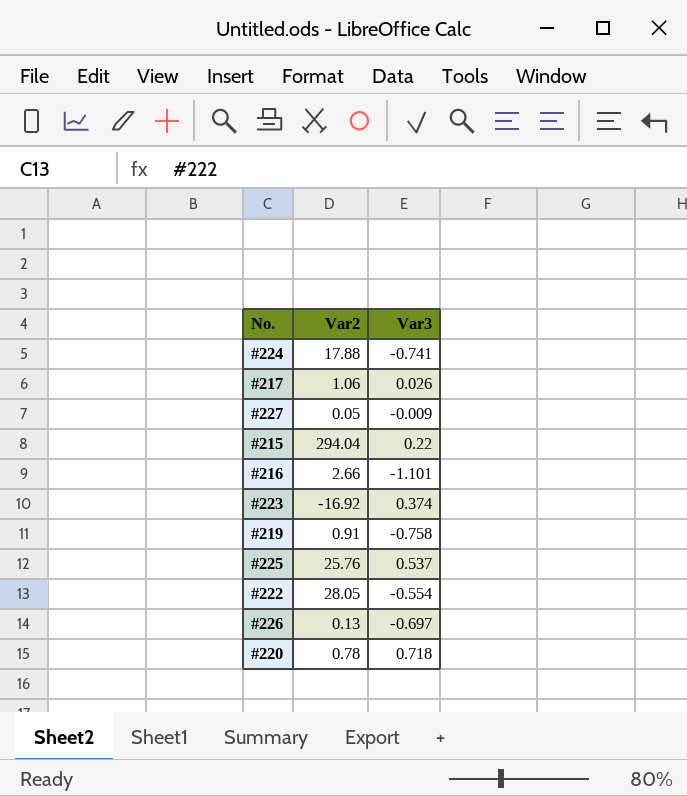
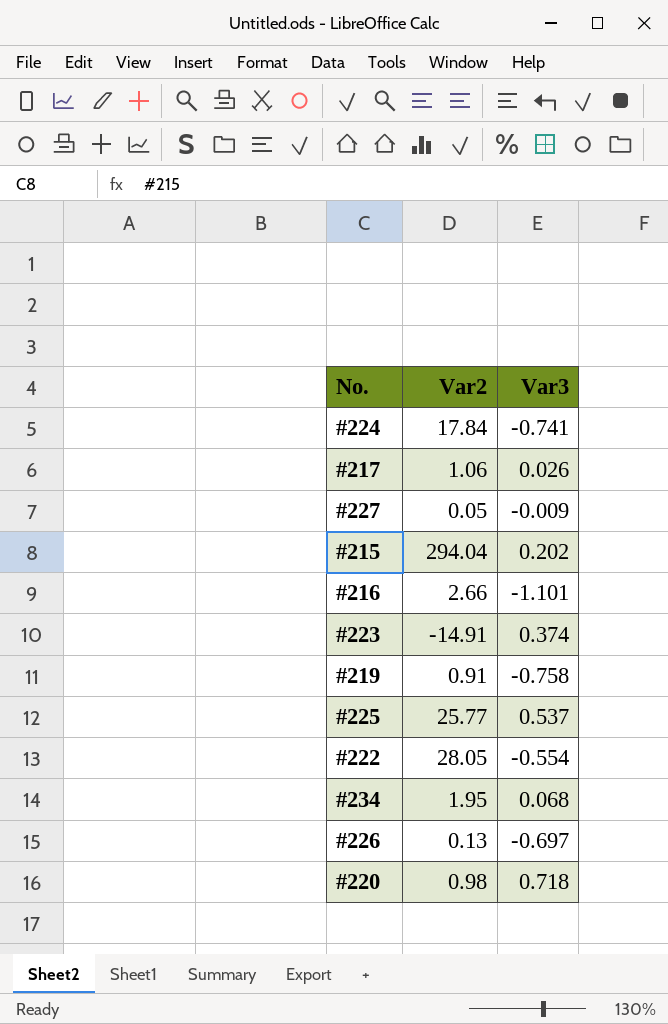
#224 | Var2: 17.88 -> 17.84
#215 | Var3: 0.22 -> 0.202
#223 | Var2: -16.92 -> -14.91
#225 | Var2: 25.76 -> 25.77
row #234: none -> 1.95 | 0.068
#220 | Var2: 0.78 -> 0.98

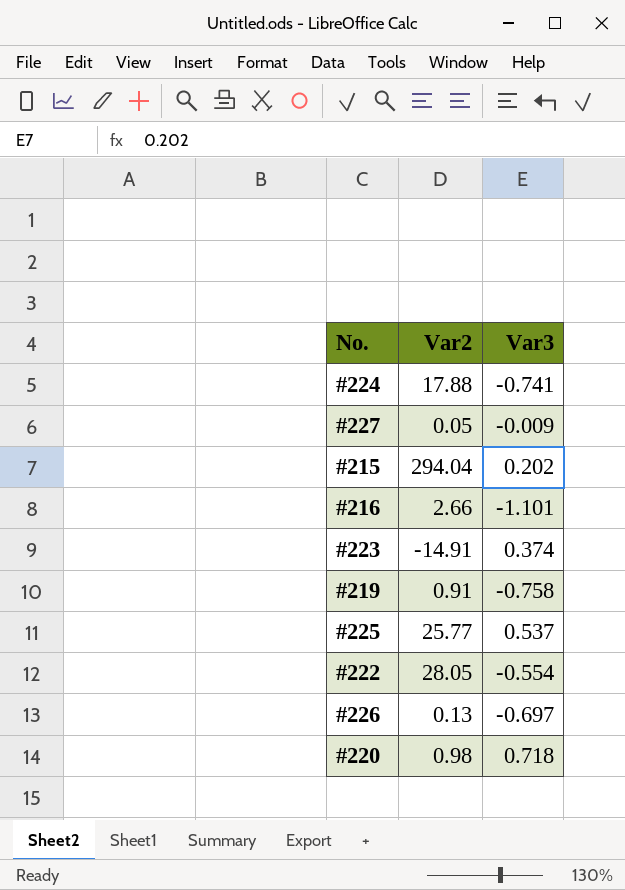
row #217: 1.06 | 0.026 -> none
row #234: 1.95 | 0.068 -> none
#224 | Var2: 17.84 -> 17.88

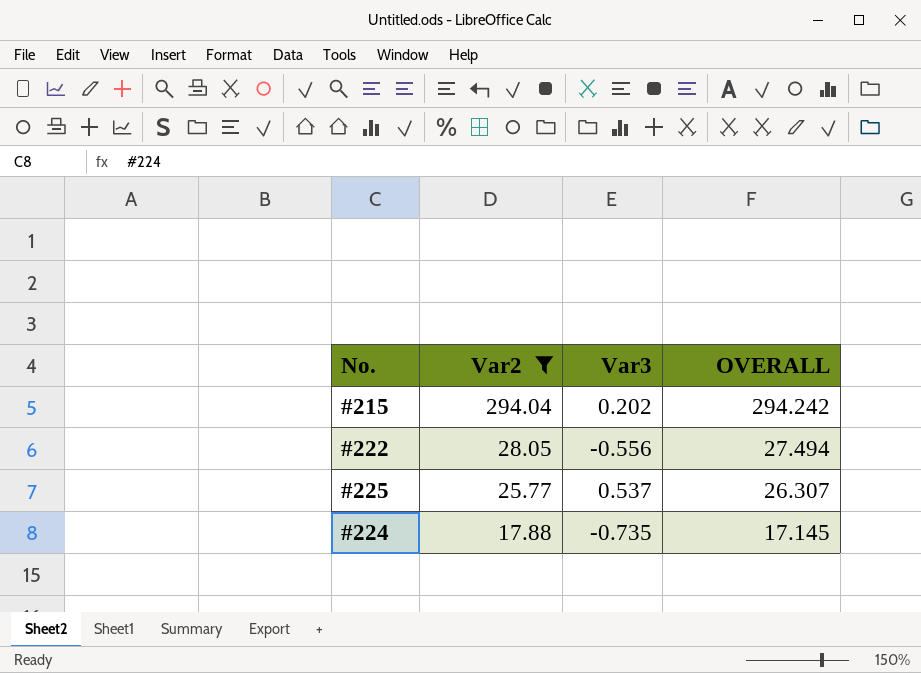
filter: none -> Var2 >= 17.88
row order: none -> Var2 descending
column OVERALL | formula: none -> [Var2] + [Var3]
#222 | Var3: -0.554 -> -0.556
#224 | Var3: -0.741 -> -0.735

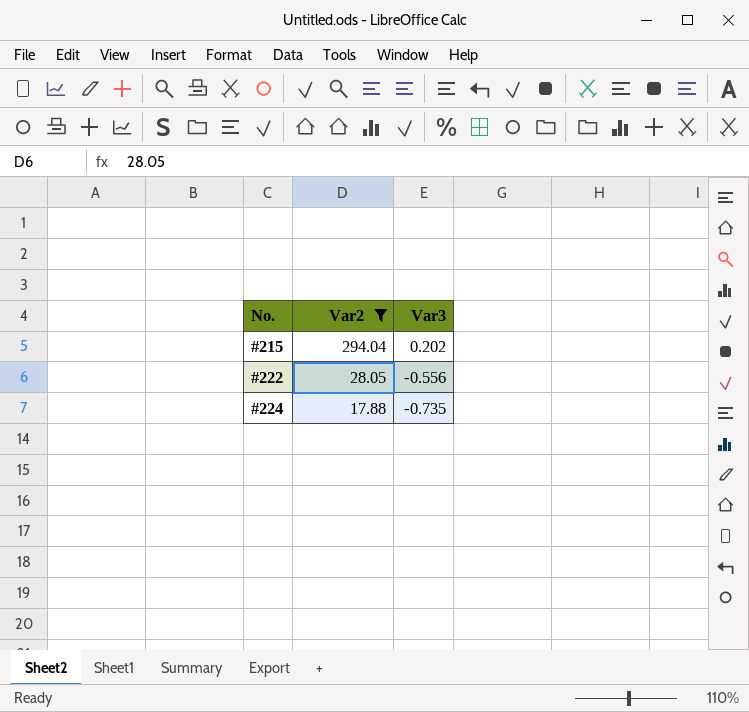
column OVERALL | formula: [Var2] + [Var3] -> none
row #225: 25.77 | 0.537 | 26.307 -> none

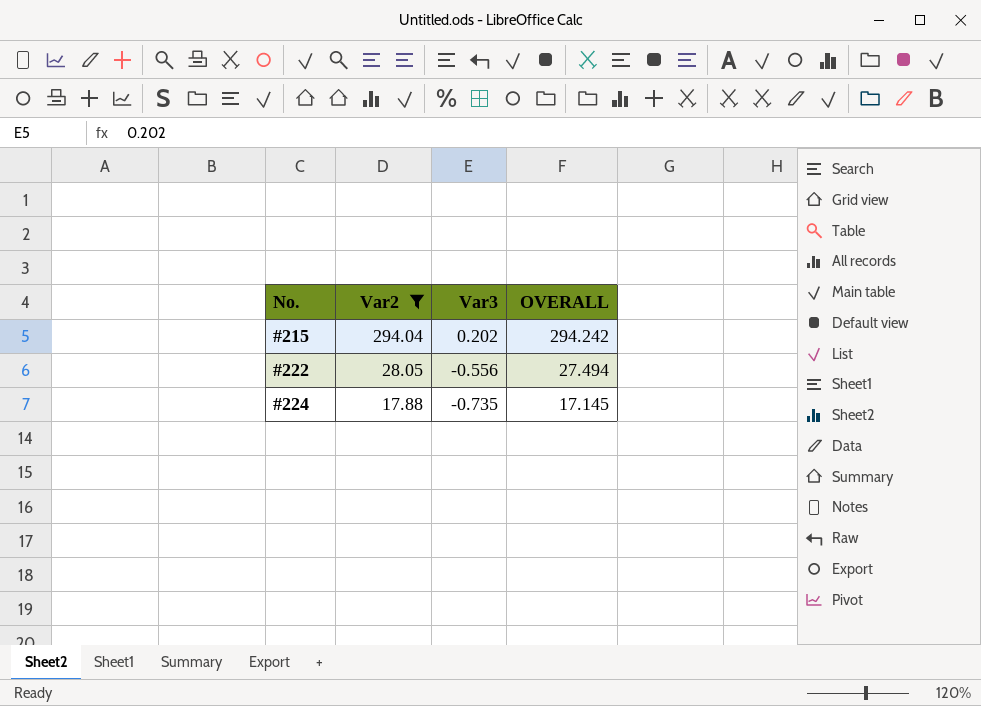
column OVERALL | formula: none -> [Var2] + [Var3]

